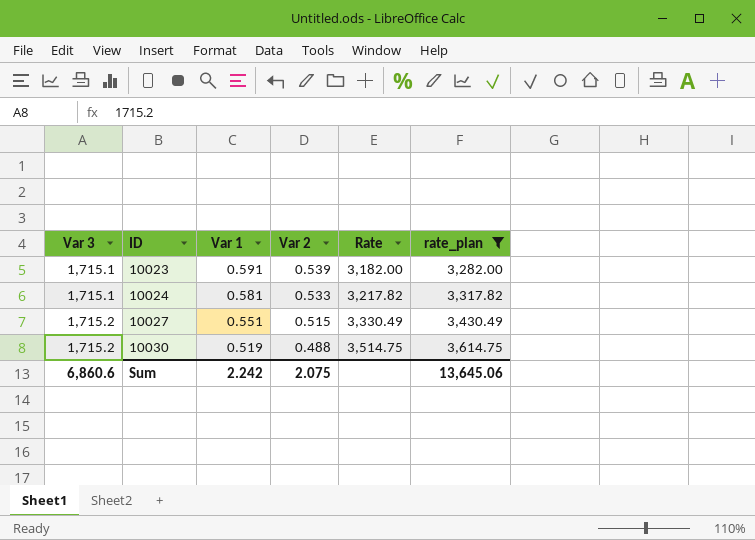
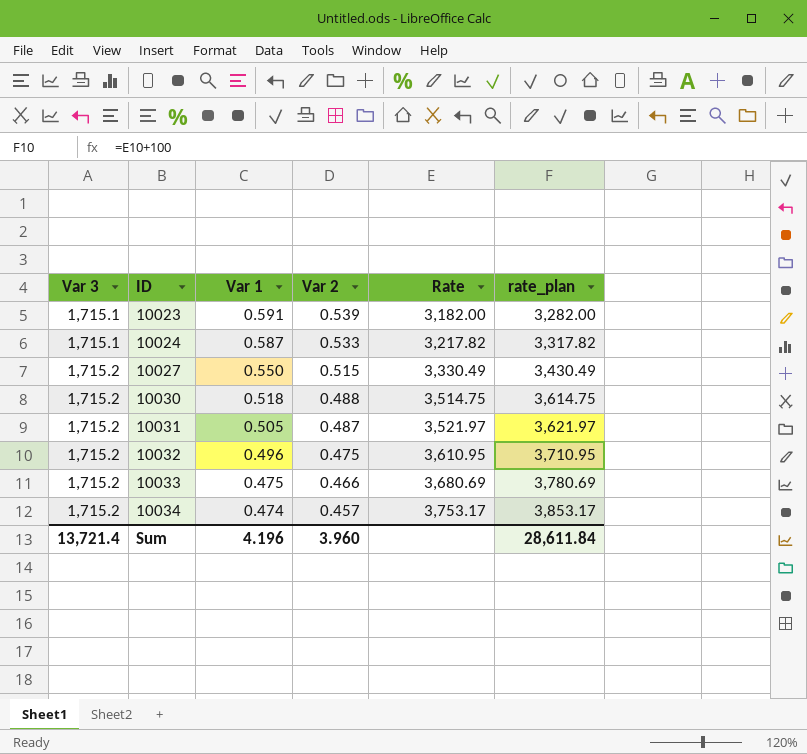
filter: rate_plan <= 3,614.75 -> none
10024 | Var 1: 0.581 -> 0.587
10027 | Var 1: 0.551 -> 0.550
10030 | Var 1: 0.519 -> 0.518
Sum | Var 3: 6,860.6 -> 13,721.4
Sum | Var 1: 2.242 -> 4.196
Sum | Var 2: 2.075 -> 3.960
Sum | rate_plan: 13,645.06 -> 28,611.84

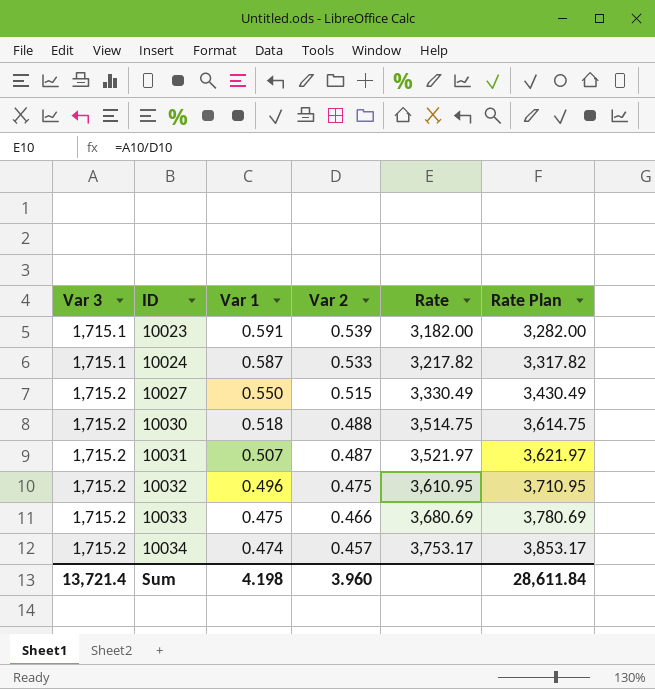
column name: rate_plan -> Rate Plan
10031 | Var 1: 0.505 -> 0.507
Sum | Var 1: 4.196 -> 4.198

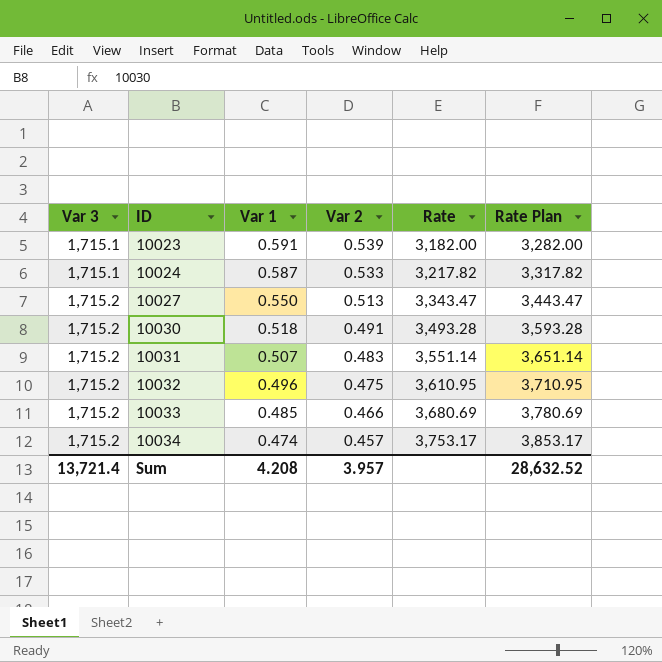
10027 | Var 2: 0.515 -> 0.513
10027 | Rate: 3,330.49 -> 3,343.47
10027 | Rate Plan: 3,430.49 -> 3,443.47
10030 | Var 2: 0.488 -> 0.491
10030 | Rate: 3,514.75 -> 3,493.28
10030 | Rate Plan: 3,614.75 -> 3,593.28
10031 | Var 2: 0.487 -> 0.483
10031 | Rate: 3,521.97 -> 3,551.14
10031 | Rate Plan: 3,621.97 -> 3,651.14
10033 | Var 1: 0.475 -> 0.485
Sum | Var 1: 4.198 -> 4.208
Sum | Var 2: 3.960 -> 3.957
Sum | Rate Plan: 28,611.84 -> 28,632.52

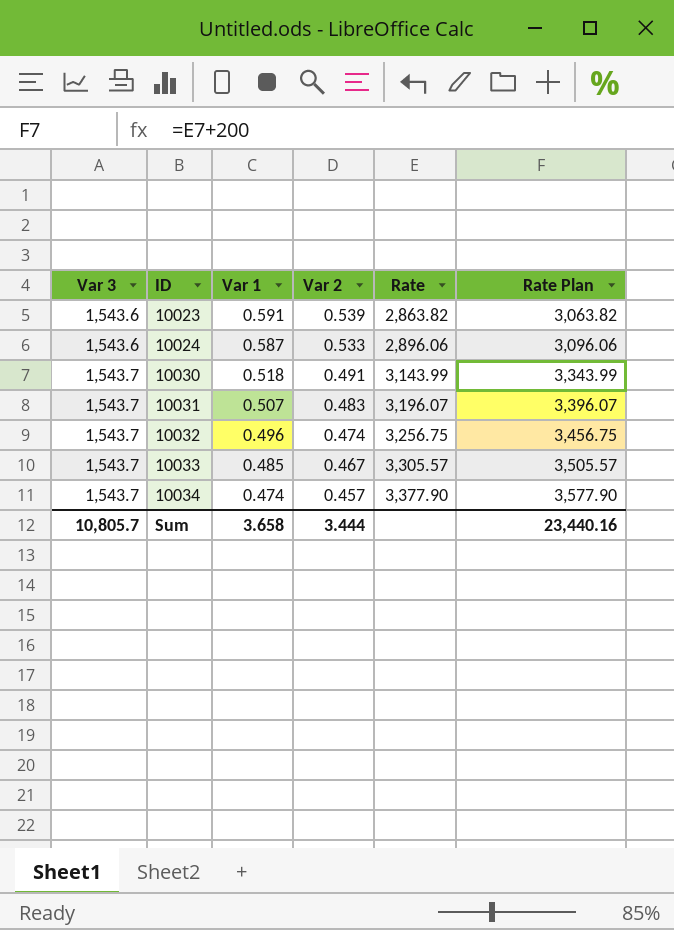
column Rate Plan | formula: [Rate] + 100 -> [Rate] + 200
row 10027: 1,715.2 | 0.550 | 0.513 | 3,343.47 | 3,443.47 -> none
10023 | Var 3: 1,715.1 -> 1,543.6
10023 | Rate: 3,182.00 -> 2,863.82
10024 | Var 3: 1,715.1 -> 1,543.6
10024 | Rate: 3,217.82 -> 2,896.06
10030 | Var 3: 1,715.2 -> 1,543.7
10030 | Rate: 3,493.28 -> 3,143.99
10031 | Var 3: 1,715.2 -> 1,543.7
10031 | Rate: 3,551.14 -> 3,196.07
10032 | Var 3: 1,715.2 -> 1,543.7
10032 | Var 2: 0.475 -> 0.474
10032 | Rate: 3,610.95 -> 3,256.75
10033 | Var 3: 1,715.2 -> 1,543.7
10033 | Var 2: 0.466 -> 0.467
10033 | Rate: 3,680.69 -> 3,305.57
10034 | Var 3: 1,715.2 -> 1,543.7
10034 | Rate: 3,753.17 -> 3,377.90
Sum | Var 3: 13,721.4 -> 10,805.7
Sum | Var 1: 4.208 -> 3.658
Sum | Var 2: 3.957 -> 3.444
Sum | Rate Plan: 28,632.52 -> 23,440.16

